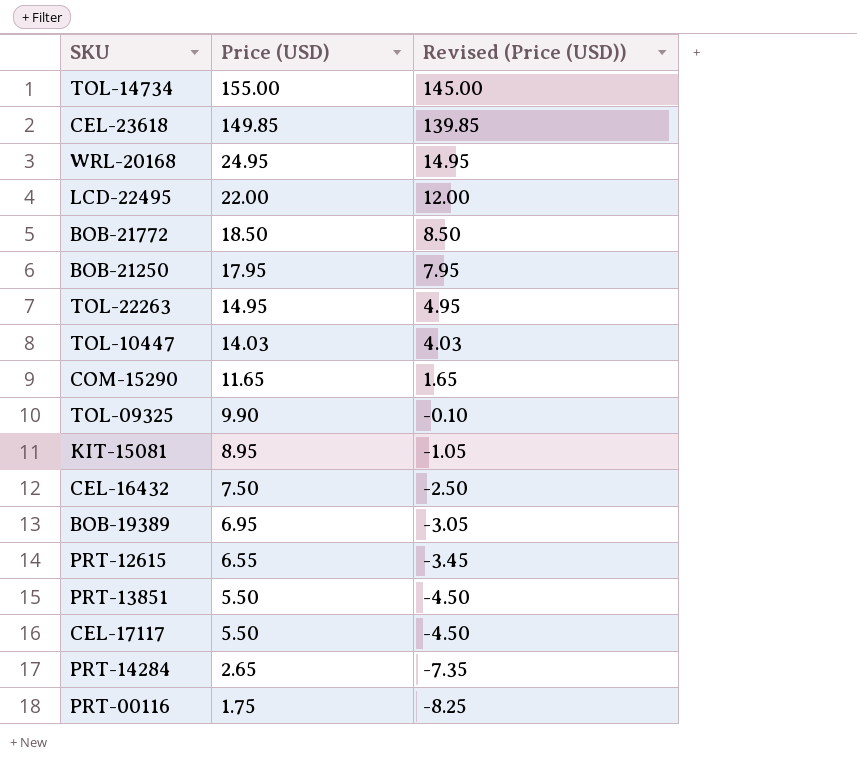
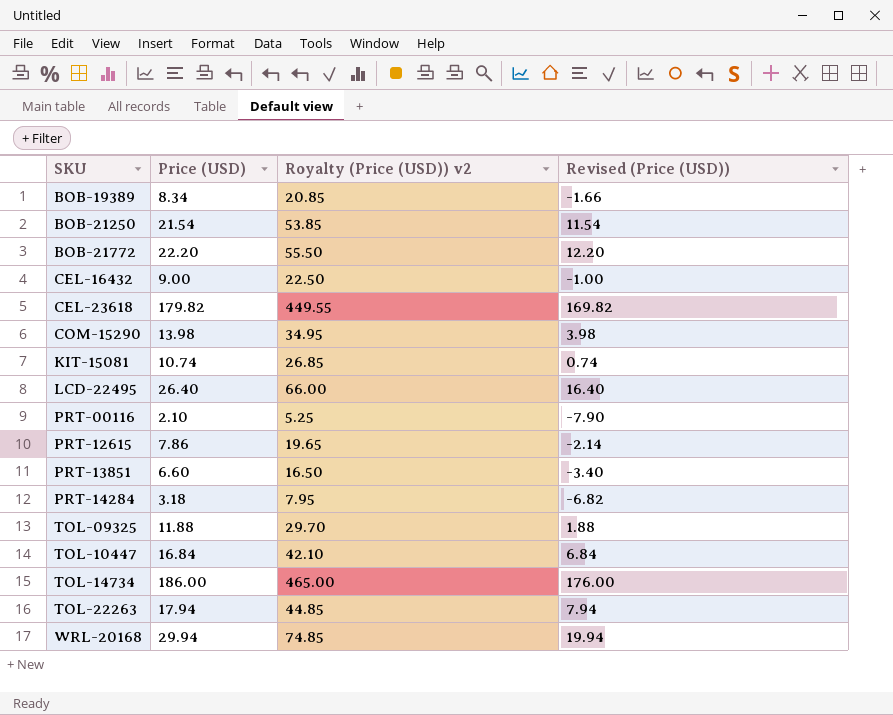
row order: Price (USD) descending -> SKU ascending
column Royalty (Price (USD)) v2 | formula: none -> [Price (USD)] * 2.5
row CEL-17117: 5.50 | -4.50 -> none
BOB-19389 | Price (USD): 6.95 -> 8.34
BOB-19389 | Revised (Price (USD)): -3.05 -> -1.66
BOB-21250 | Price (USD): 17.95 -> 21.54
BOB-21250 | Revised (Price (USD)): 7.95 -> 11.54
BOB-21772 | Price (USD): 18.50 -> 22.20
BOB-21772 | Revised (Price (USD)): 8.50 -> 12.20
CEL-16432 | Price (USD): 7.50 -> 9.00
CEL-16432 | Revised (Price (USD)): -2.50 -> -1.00
CEL-23618 | Price (USD): 149.85 -> 179.82
CEL-23618 | Revised (Price (USD)): 139.85 -> 169.82
COM-15290 | Price (USD): 11.65 -> 13.98
COM-15290 | Revised (Price (USD)): 1.65 -> 3.98
KIT-15081 | Price (USD): 8.95 -> 10.74
KIT-15081 | Revised (Price (USD)): -1.05 -> 0.74
LCD-22495 | Price (USD): 22.00 -> 26.40
LCD-22495 | Revised (Price (USD)): 12.00 -> 16.40
PRT-00116 | Price (USD): 1.75 -> 2.10
PRT-00116 | Revised (Price (USD)): -8.25 -> -7.90
PRT-12615 | Price (USD): 6.55 -> 7.86
PRT-12615 | Revised (Price (USD)): -3.45 -> -2.14
PRT-13851 | Price (USD): 5.50 -> 6.60
PRT-13851 | Revised (Price (USD)): -4.50 -> -3.40
PRT-14284 | Price (USD): 2.65 -> 3.18
PRT-14284 | Revised (Price (USD)): -7.35 -> -6.82
TOL-09325 | Price (USD): 9.90 -> 11.88
TOL-09325 | Revised (Price (USD)): -0.10 -> 1.88
TOL-10447 | Price (USD): 14.03 -> 16.84
TOL-10447 | Revised (Price (USD)): 4.03 -> 6.84
TOL-14734 | Price (USD): 155.00 -> 186.00
TOL-14734 | Revised (Price (USD)): 145.00 -> 176.00
TOL-22263 | Price (USD): 14.95 -> 17.94
TOL-22263 | Revised (Price (USD)): 4.95 -> 7.94
WRL-20168 | Price (USD): 24.95 -> 29.94
WRL-20168 | Revised (Price (USD)): 14.95 -> 19.94

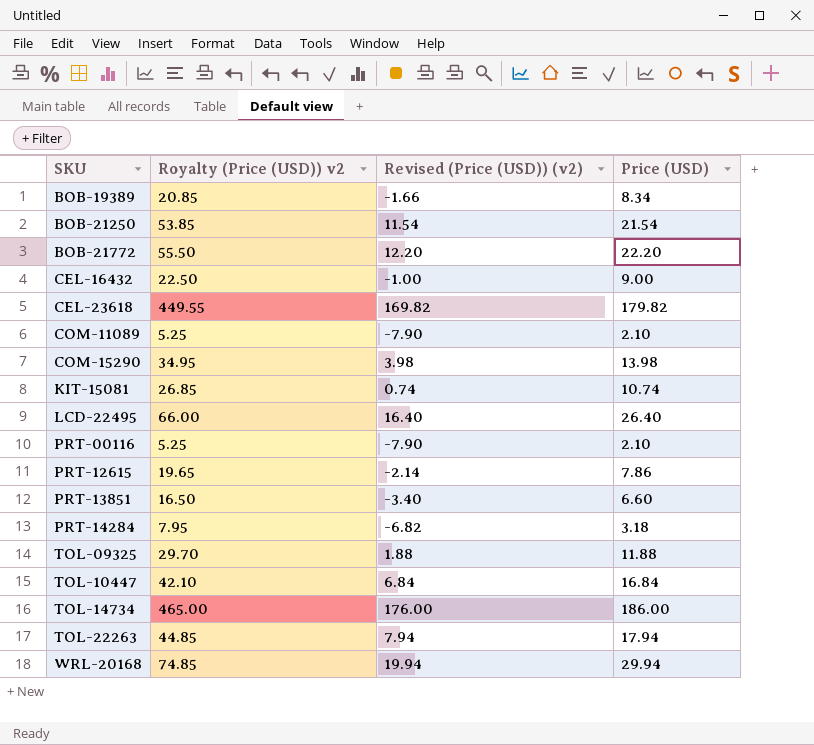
column name: Revised (Price (USD)) -> Revised (Price (USD)) (v2)
column Price (USD) | position: 2 -> 4
row COM-11089: none -> 5.25 | -7.90 | 2.10

